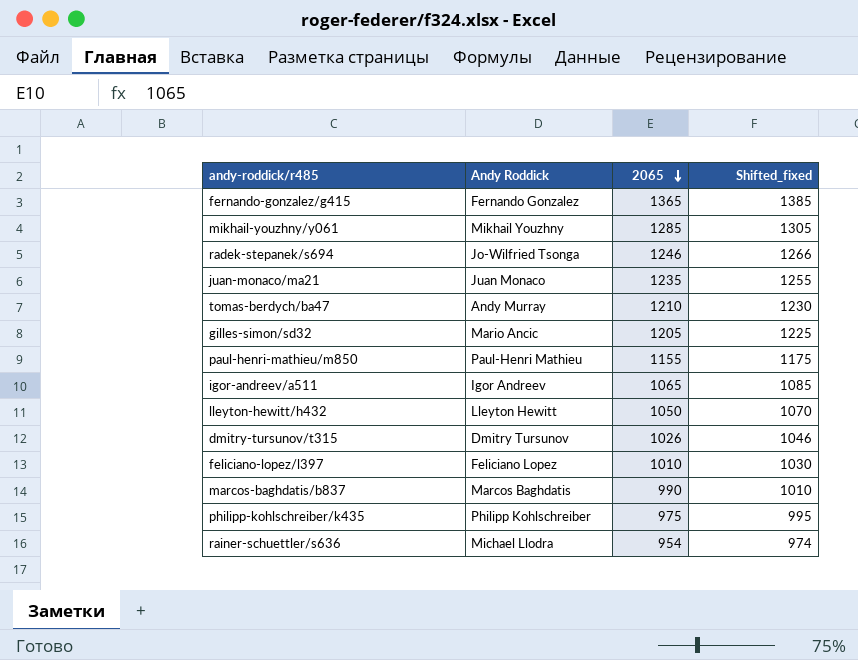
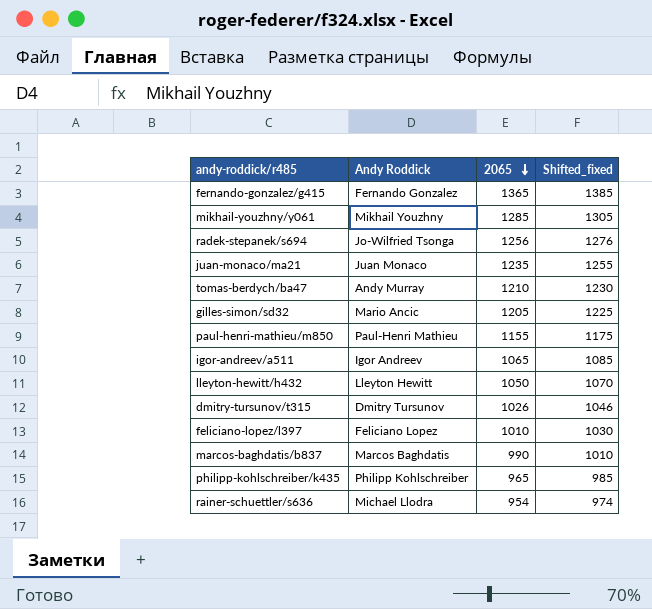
radek-stepanek/s694 | 2065: 1246 -> 1256
radek-stepanek/s694 | Shifted_fixed: 1266 -> 1276
philipp-kohlschreiber/k435 | 2065: 975 -> 965
philipp-kohlschreiber/k435 | Shifted_fixed: 995 -> 985

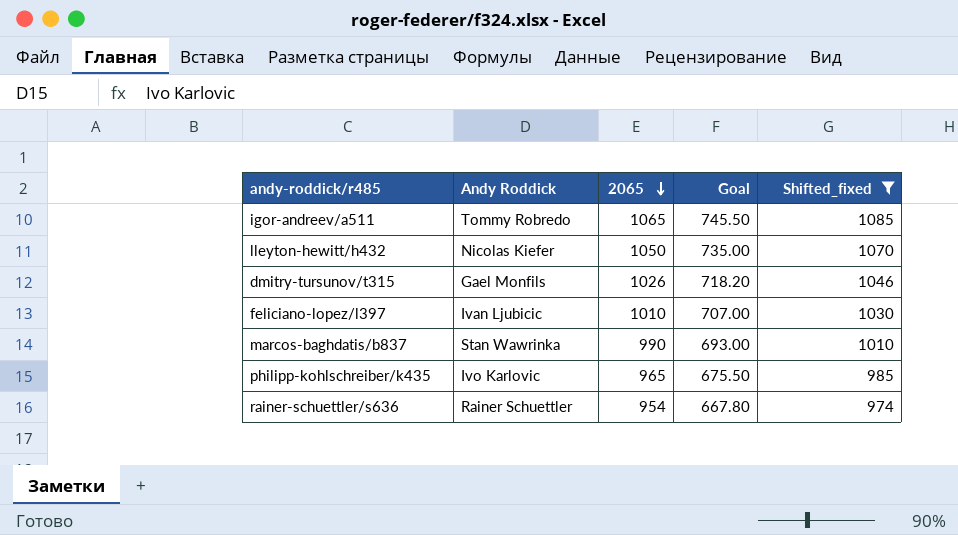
filter: none -> Shifted_fixed <= 1085
column Goal | formula: none -> [2065] * 0.7
igor-andreev/a511 | Andy Roddick: Igor Andreev -> Tommy Robredo
lleyton-hewitt/h432 | Andy Roddick: Lleyton Hewitt -> Nicolas Kiefer
dmitry-tursunov/t315 | Andy Roddick: Dmitry Tursunov -> Gael Monfils
feliciano-lopez/l397 | Andy Roddick: Feliciano Lopez -> Ivan Ljubicic
marcos-baghdatis/b837 | Andy Roddick: Marcos Baghdatis -> Stan Wawrinka
philipp-kohlschreiber/k435 | Andy Roddick: Philipp Kohlschreiber -> Ivo Karlovic
rainer-schuettler/s636 | Andy Roddick: Michael Llodra -> Rainer Schuettler

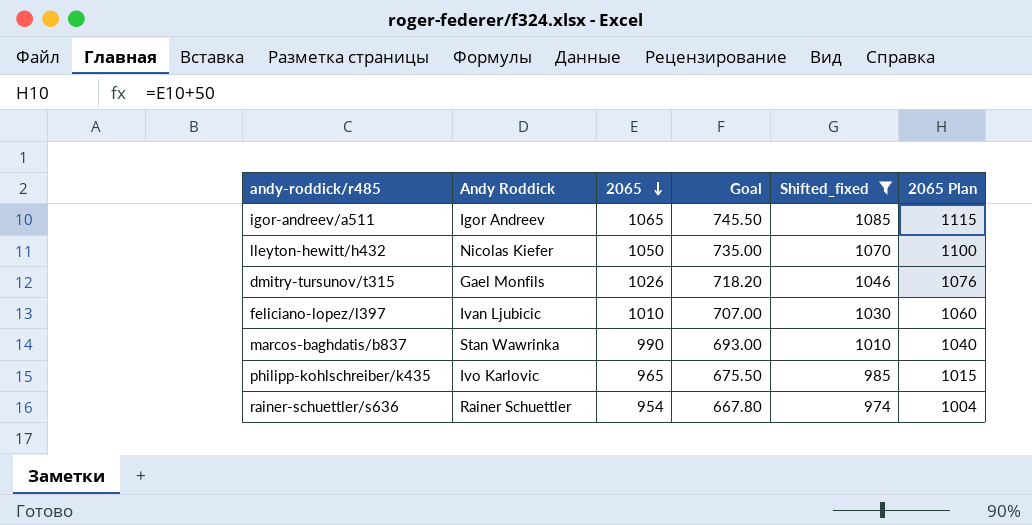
column 2065 Plan | formula: none -> [2065] + 50
igor-andreev/a511 | Andy Roddick: Tommy Robredo -> Igor Andreev

